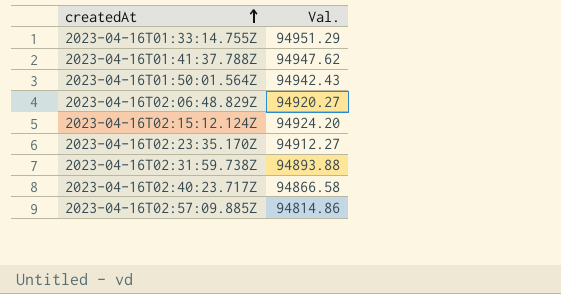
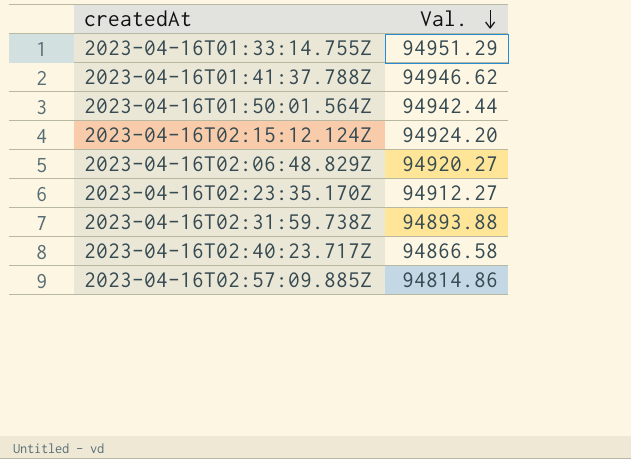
row order: createdAt ascending -> Val. descending
2023-04-16T01:41:37.788Z | Val.: 94947.62 -> 94946.62
2023-04-16T01:50:01.564Z | Val.: 94942.43 -> 94942.44

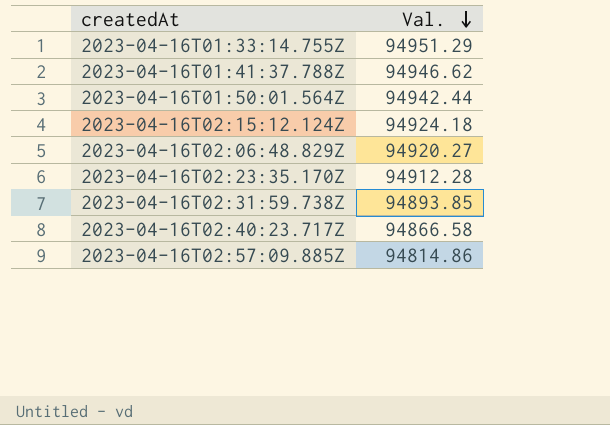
2023-04-16T02:15:12.124Z | Val.: 94924.20 -> 94924.18
2023-04-16T02:23:35.170Z | Val.: 94912.27 -> 94912.28
2023-04-16T02:31:59.738Z | Val.: 94893.88 -> 94893.85

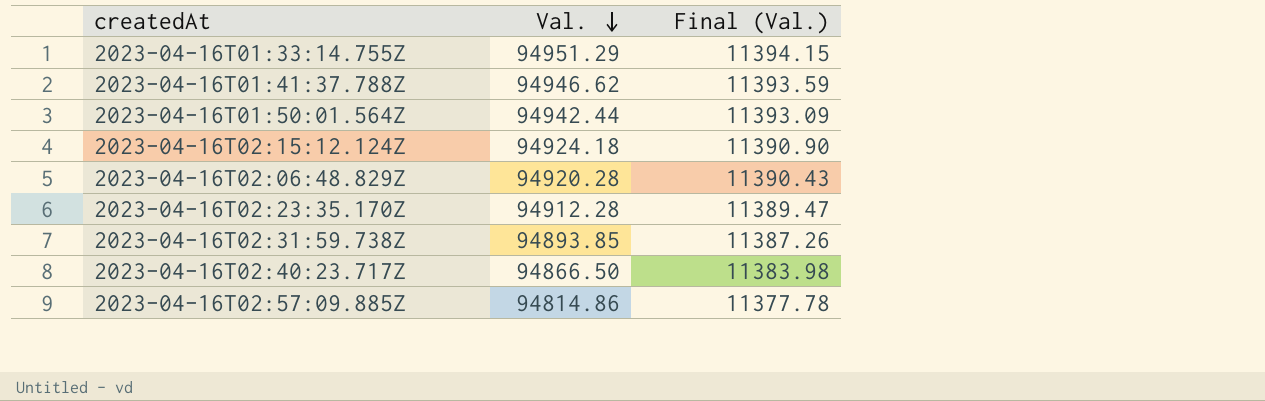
column Final (Val.) | formula: none -> [Val.] * 0.12
2023-04-16T02:06:48.829Z | Val.: 94920.27 -> 94920.28
2023-04-16T02:40:23.717Z | Val.: 94866.58 -> 94866.50

